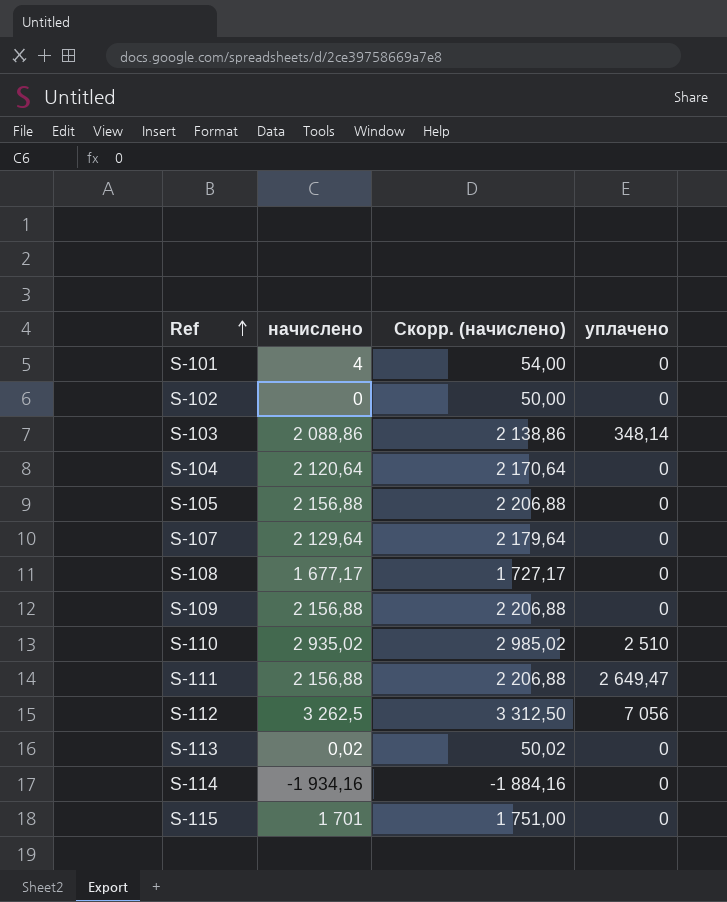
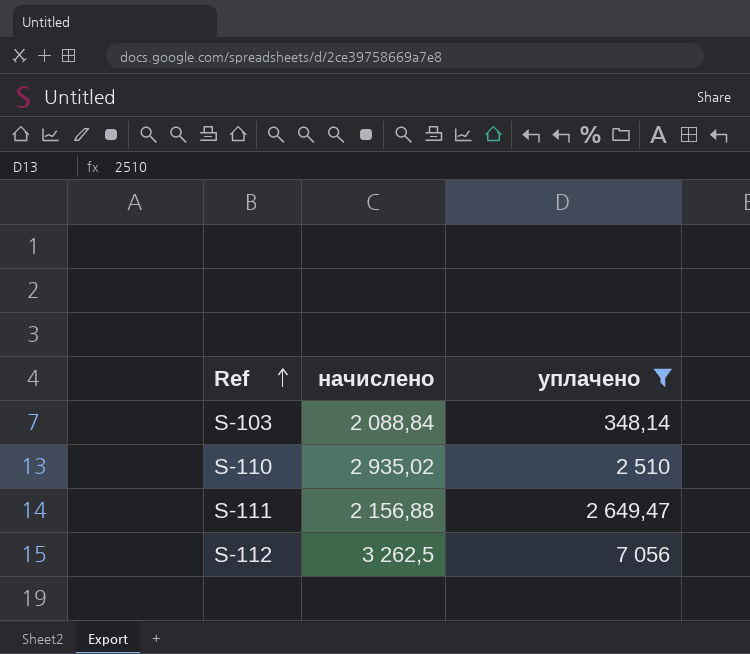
filter: none -> уплачено != 0
column Скорр. (начислено) | formula: [начислено] + 50 -> none
S-103 | начислено: 2 088,86 -> 2 088,84

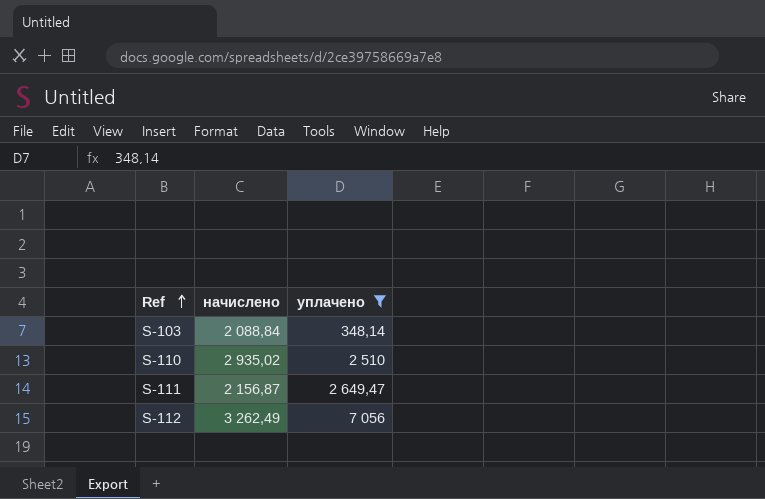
S-111 | начислено: 2 156,88 -> 2 156,87
S-112 | начислено: 3 262,5 -> 3 262,49

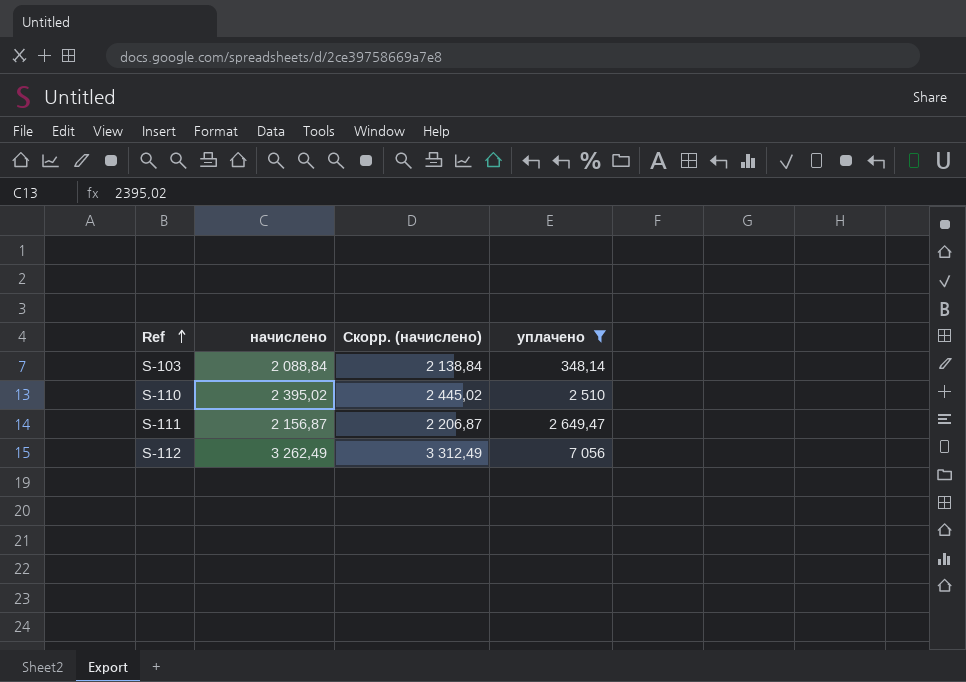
column Скорр. (начислено) | formula: none -> [начислено] + 50
S-110 | начислено: 2 935,02 -> 2 395,02

